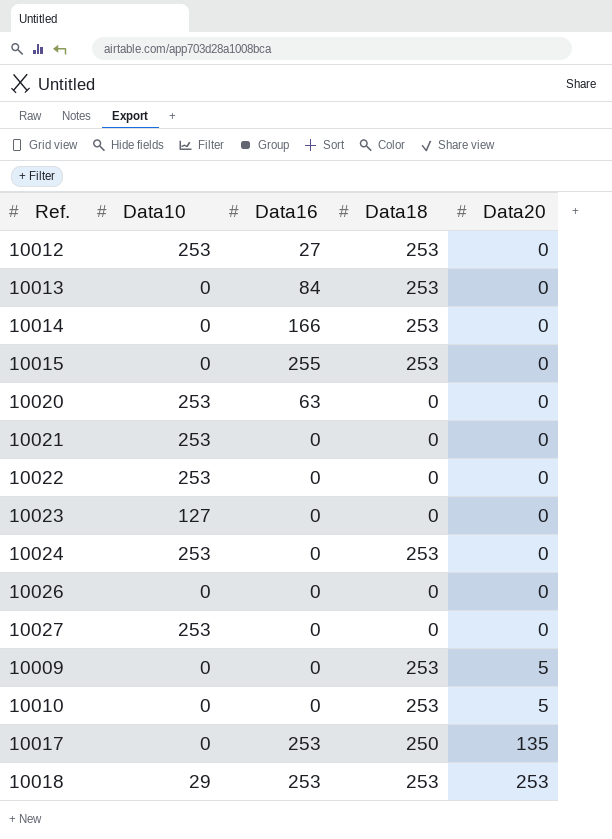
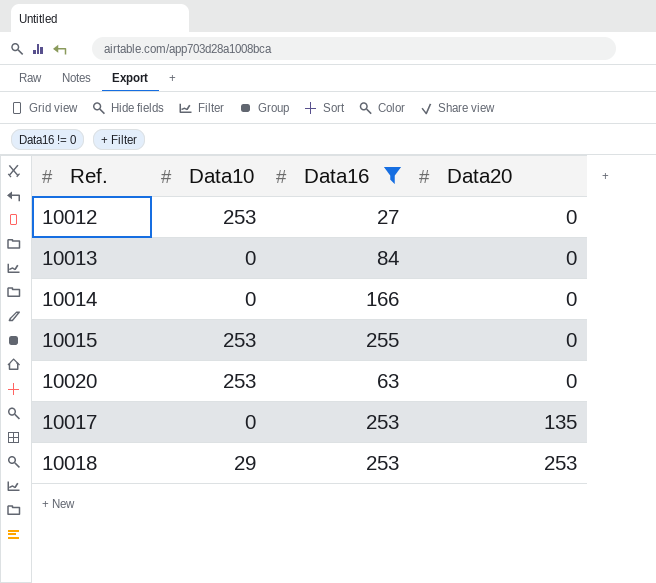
filter: none -> Data16 != 0
column Data18 | position: 4 -> none
10015 | Data10: 0 -> 253

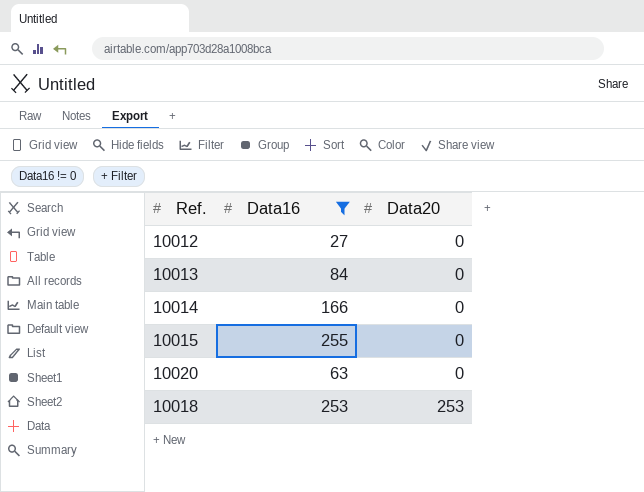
column Data10 | position: 2 -> none
row 10017: 0 | 253 | 135 -> none

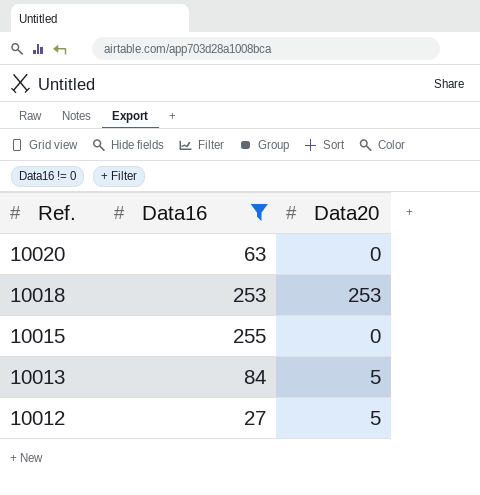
row order: Data20 ascending -> Ref. descending
row 10014: 166 | 0 -> none
10013 | Data20: 0 -> 5
10012 | Data20: 0 -> 5

